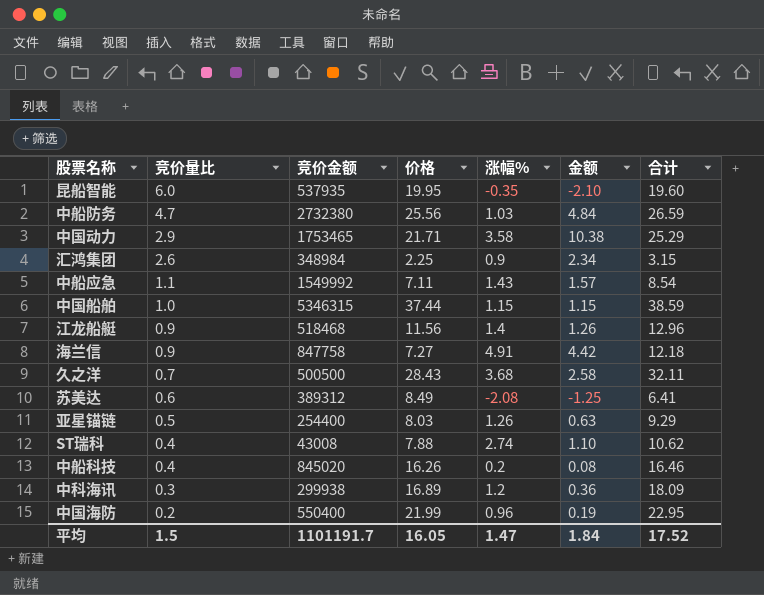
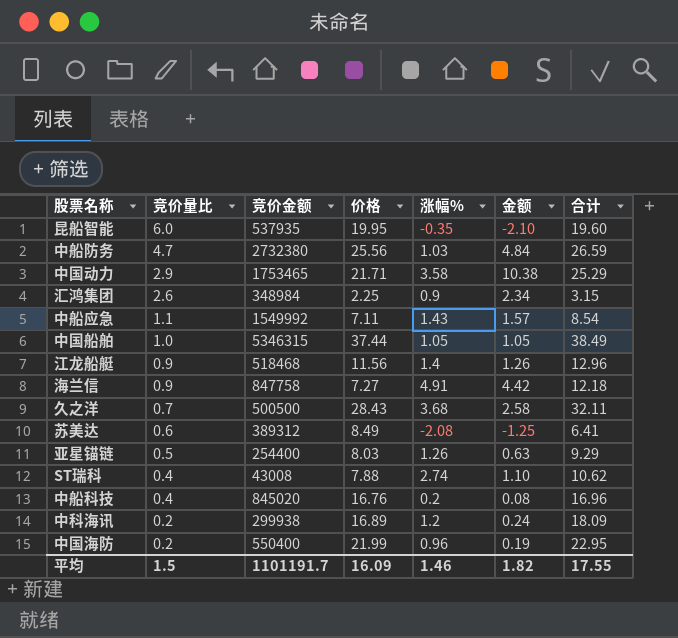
中国船舶 | 涨幅%: 1.15 -> 1.05
中国船舶 | 金额: 1.15 -> 1.05
中国船舶 | 合计: 38.59 -> 38.49
中船科技 | 价格: 16.26 -> 16.76
中船科技 | 合计: 16.46 -> 16.96
中科海讯 | 竞价量比: 0.3 -> 0.2
中科海讯 | 金额: 0.36 -> 0.24
平均 | 价格: 16.05 -> 16.09
平均 | 涨幅%: 1.47 -> 1.46
平均 | 金额: 1.84 -> 1.82
平均 | 合计: 17.52 -> 17.55

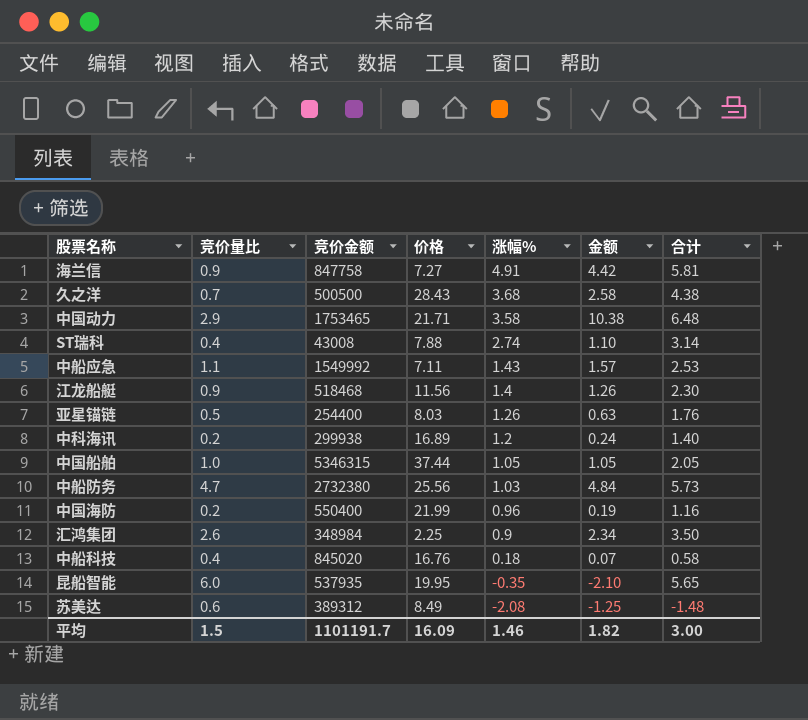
row order: 竞价量比 descending -> 涨幅% descending
column 合计 | formula: [价格] + [涨幅%] -> [竞价量比] + [涨幅%]
中船科技 | 涨幅%: 0.2 -> 0.18
中船科技 | 金额: 0.08 -> 0.07
平均 | 合计: 17.55 -> 3.00

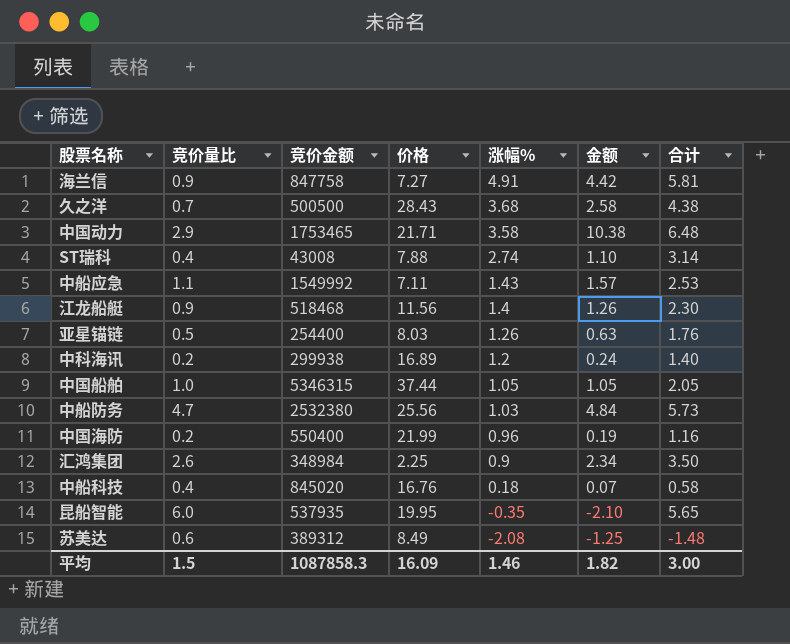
中船防务 | 竞价金额: 2732380 -> 2532380
平均 | 竞价金额: 1101191.7 -> 1087858.3

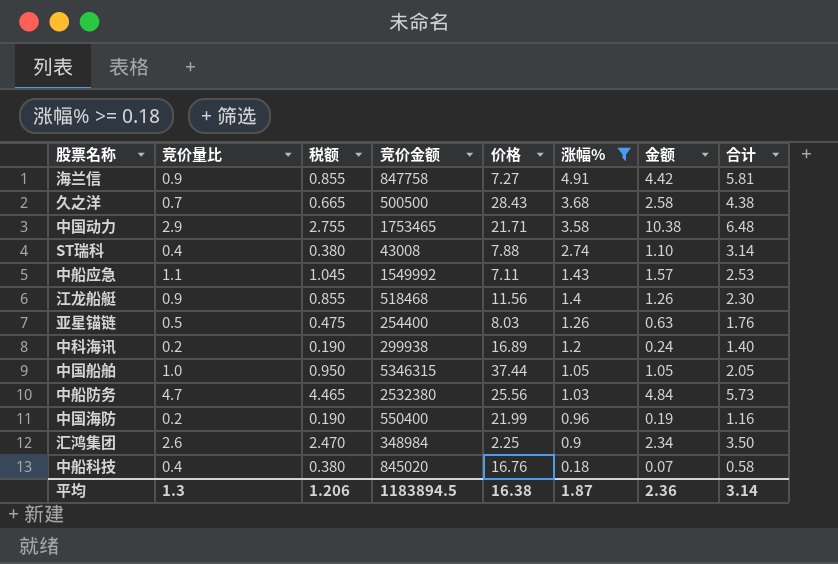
filter: none -> 涨幅% >= 0.18
column 税额 | formula: none -> [竞价量比] * 0.95
平均 | 竞价量比: 1.5 -> 1.3
平均 | 竞价金额: 1087858.3 -> 1183894.5
平均 | 价格: 16.09 -> 16.38
平均 | 涨幅%: 1.46 -> 1.87
平均 | 金额: 1.82 -> 2.36
平均 | 合计: 3.00 -> 3.14

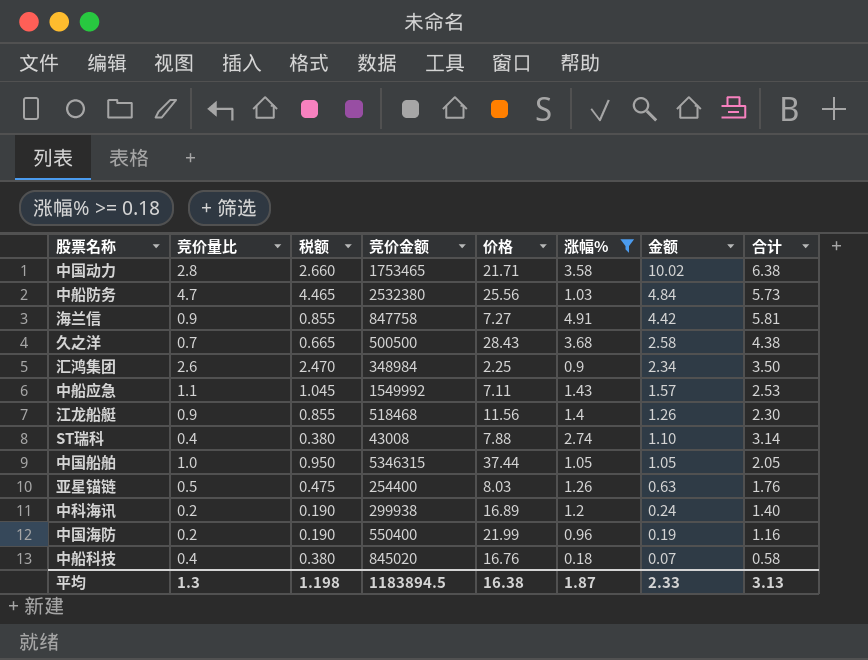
row order: 涨幅% descending -> 金额 descending
中国动力 | 竞价量比: 2.9 -> 2.8
中国动力 | 税额: 2.755 -> 2.660
中国动力 | 金额: 10.38 -> 10.02
中国动力 | 合计: 6.48 -> 6.38
平均 | 税额: 1.206 -> 1.198
平均 | 金额: 2.36 -> 2.33
平均 | 合计: 3.14 -> 3.13

